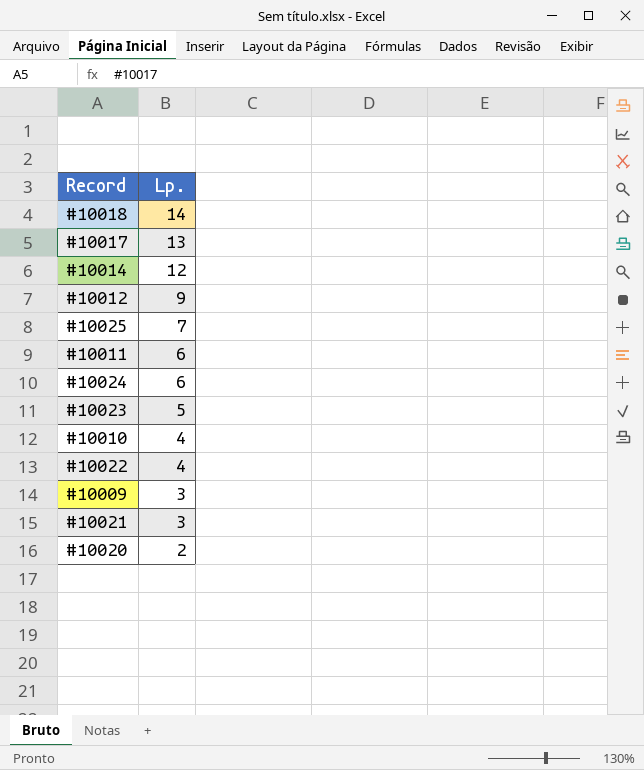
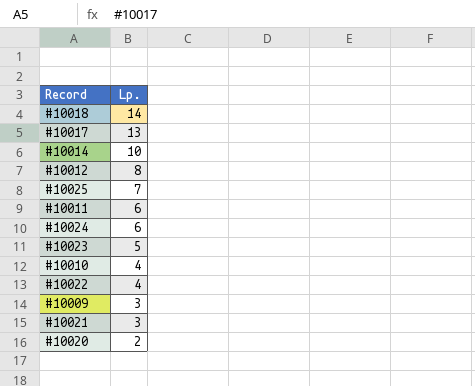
#10014 | Lp.: 12 -> 10
#10012 | Lp.: 9 -> 8

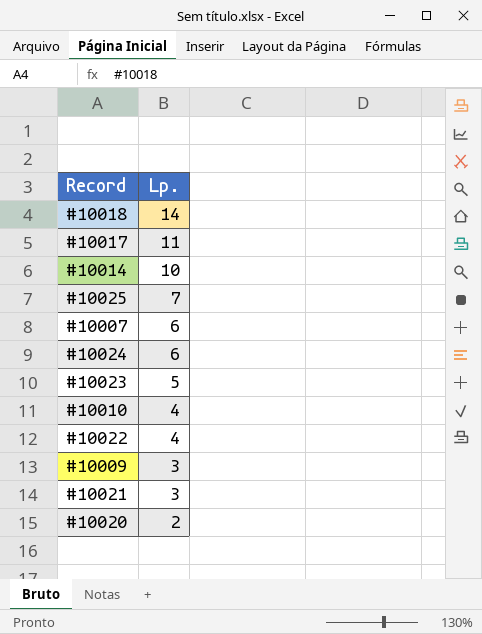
row #10012: 8 -> none
row #10011: 6 -> none
#10017 | Lp.: 13 -> 11
row #10007: none -> 6

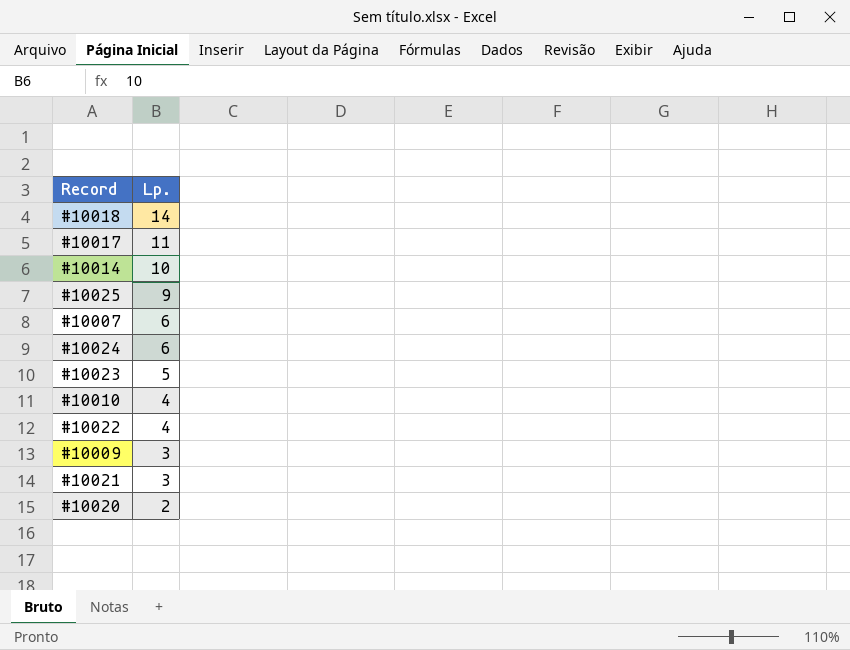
#10025 | Lp.: 7 -> 9

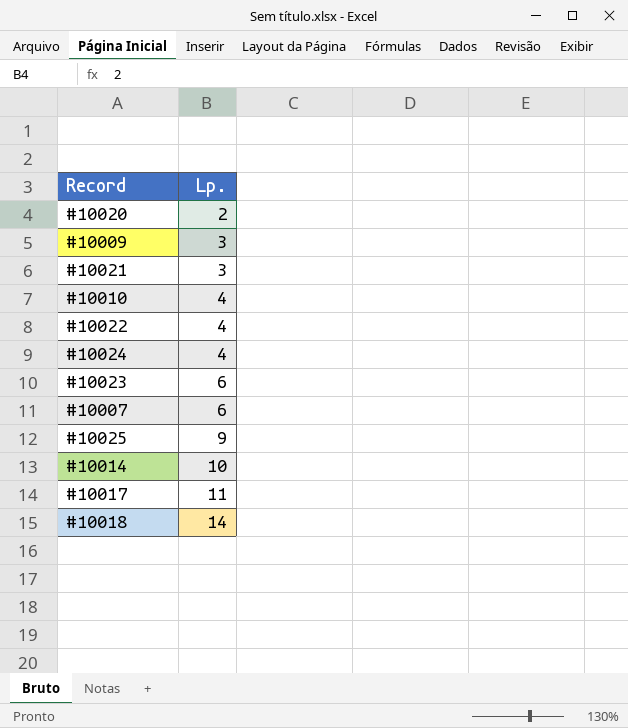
row order: Lp. descending -> Lp. ascending
#10024 | Lp.: 6 -> 4
#10023 | Lp.: 5 -> 6

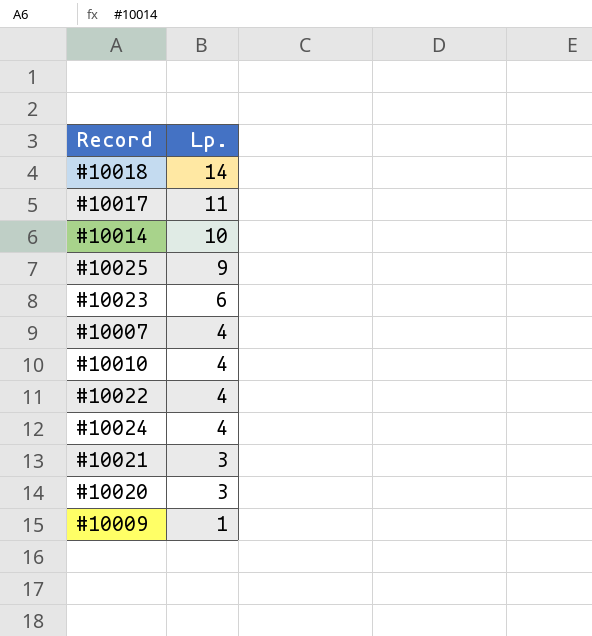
row order: Lp. ascending -> Lp. descending
#10007 | Lp.: 6 -> 4
#10020 | Lp.: 2 -> 3
#10009 | Lp.: 3 -> 1

